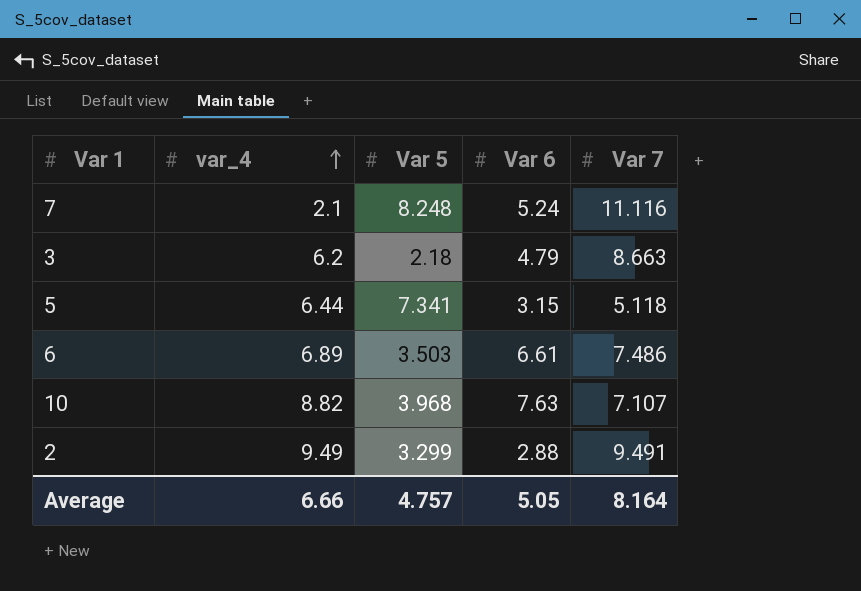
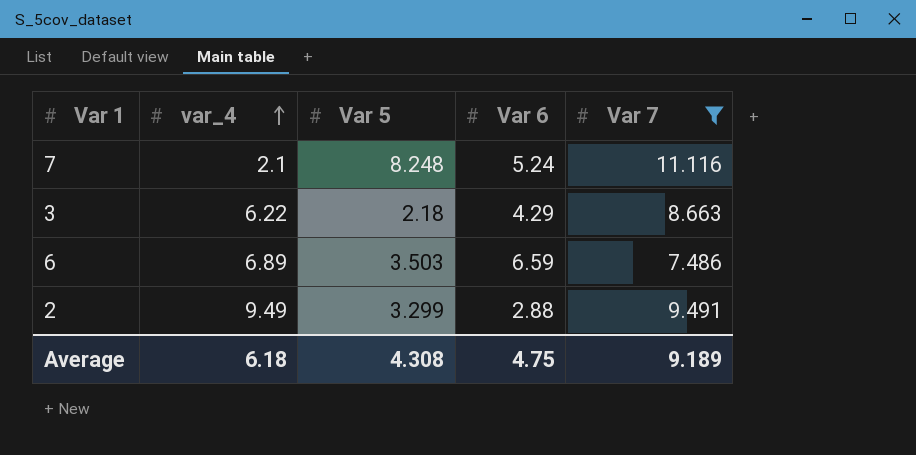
filter: none -> Var 7 >= 7.486
3 | var_4: 6.2 -> 6.22
3 | Var 6: 4.79 -> 4.29
6 | Var 6: 6.61 -> 6.59
Average | var_4: 6.66 -> 6.18
Average | Var 5: 4.757 -> 4.308
Average | Var 6: 5.05 -> 4.75
Average | Var 7: 8.164 -> 9.189

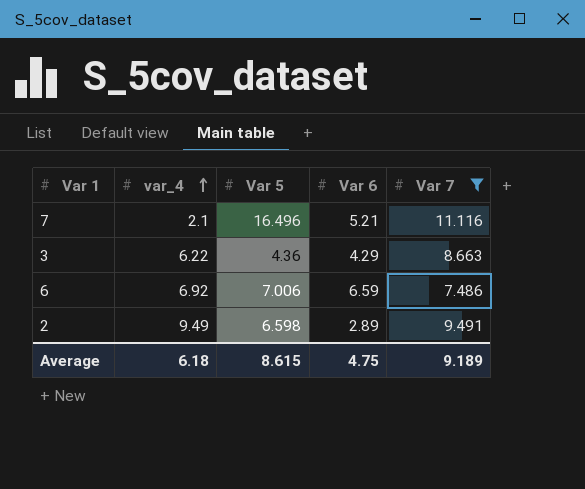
7 | Var 5: 8.248 -> 16.496
7 | Var 6: 5.24 -> 5.21
3 | Var 5: 2.18 -> 4.36
6 | var_4: 6.89 -> 6.92
6 | Var 5: 3.503 -> 7.006
2 | Var 5: 3.299 -> 6.598
2 | Var 6: 2.88 -> 2.89
Average | Var 5: 4.308 -> 8.615

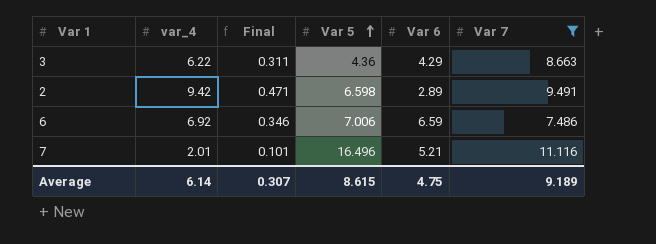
row order: var_4 ascending -> Var 5 ascending
column Final | formula: none -> [var_4] * 0.05
2 | var_4: 9.49 -> 9.42
7 | var_4: 2.1 -> 2.01
Average | var_4: 6.18 -> 6.14

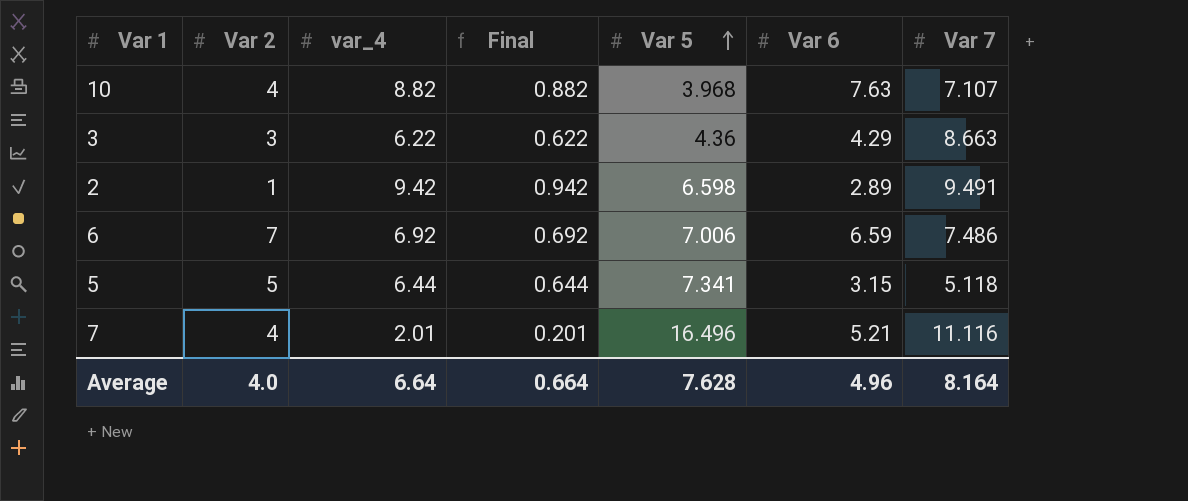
filter: Var 7 >= 7.486 -> none
column Var 2 | position: none -> 2
column Final | formula: [var_4] * 0.05 -> [var_4] * 0.1
Average | var_4: 6.14 -> 6.64
Average | Final: 0.307 -> 0.664
Average | Var 5: 8.615 -> 7.628
Average | Var 6: 4.75 -> 4.96
Average | Var 7: 9.189 -> 8.164

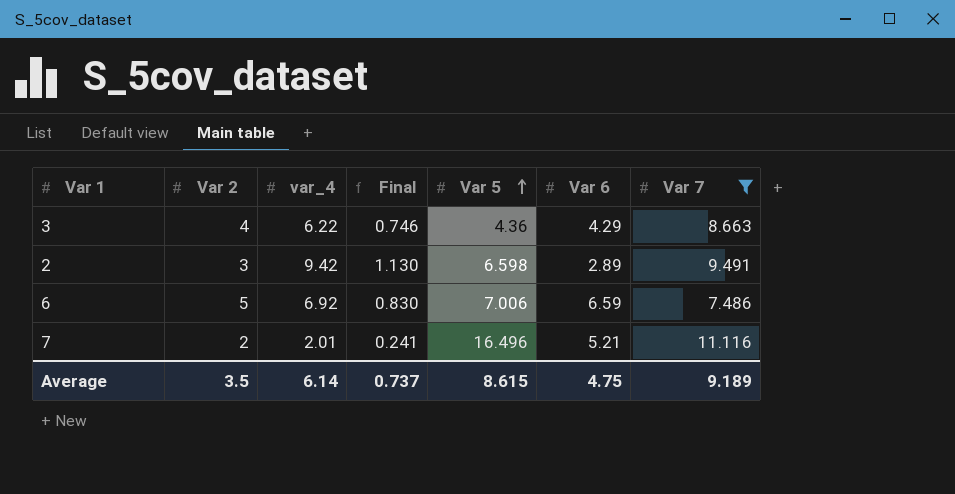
filter: none -> Var 7 >= 7.486
column Final | formula: [var_4] * 0.1 -> [var_4] * 0.12
3 | Var 2: 3 -> 4
2 | Var 2: 1 -> 3
6 | Var 2: 7 -> 5
7 | Var 2: 4 -> 2
Average | Var 2: 4.0 -> 3.5
Average | var_4: 6.64 -> 6.14
Average | Final: 0.664 -> 0.737
Average | Var 5: 7.628 -> 8.615
Average | Var 6: 4.96 -> 4.75
Average | Var 7: 8.164 -> 9.189

